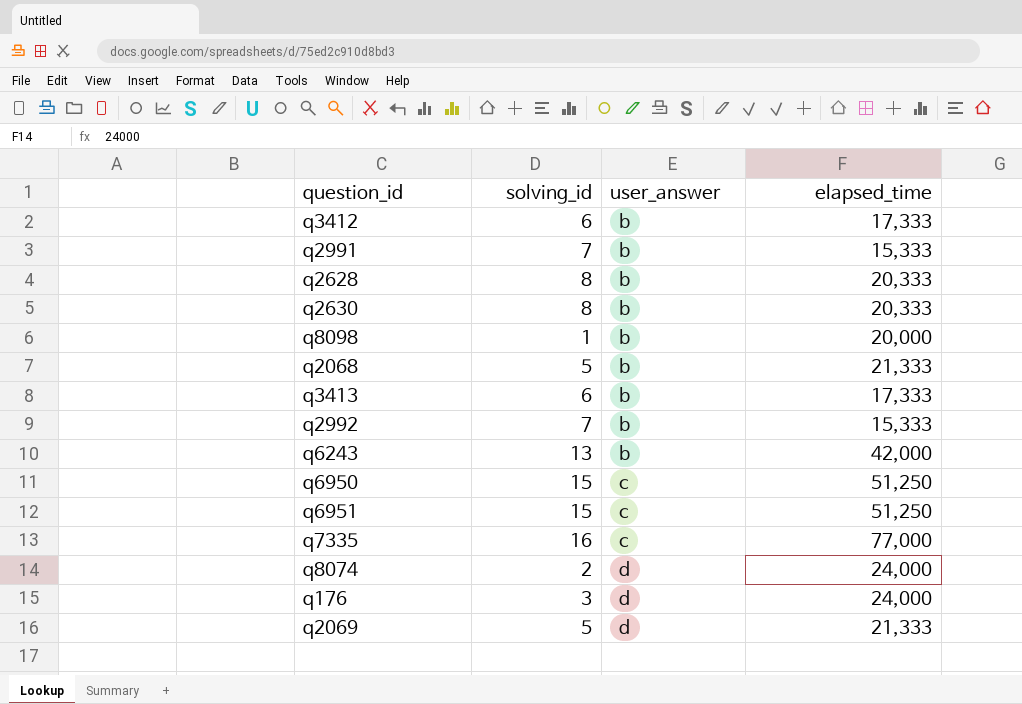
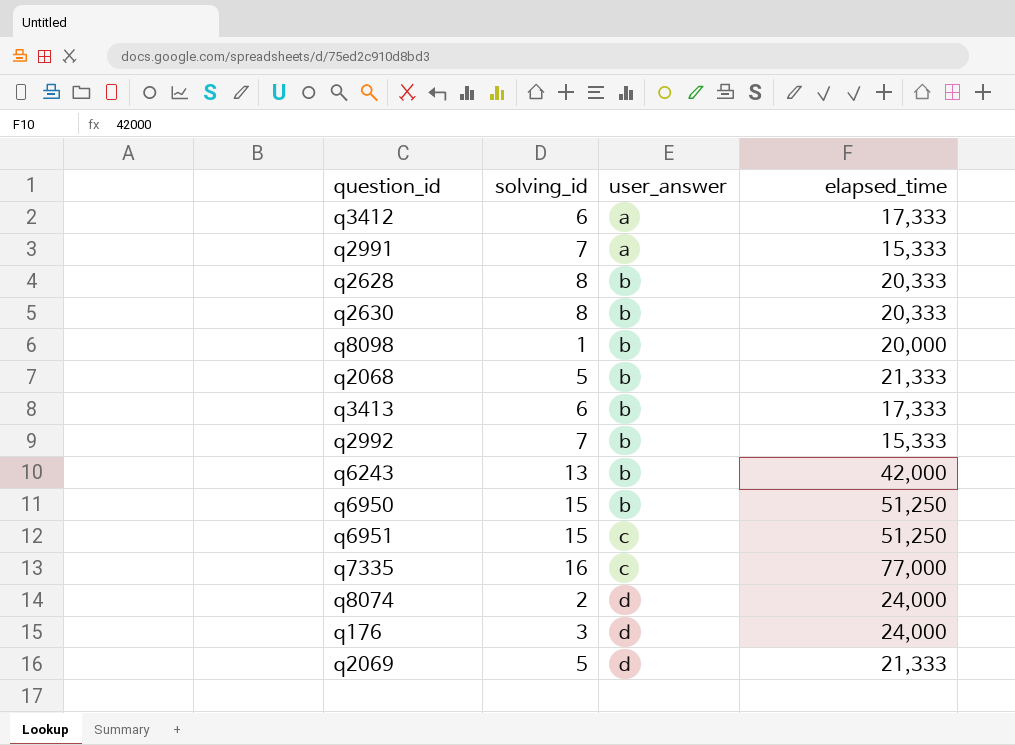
q3412 | user_answer: b -> a
q2991 | user_answer: b -> a
q6950 | user_answer: c -> b

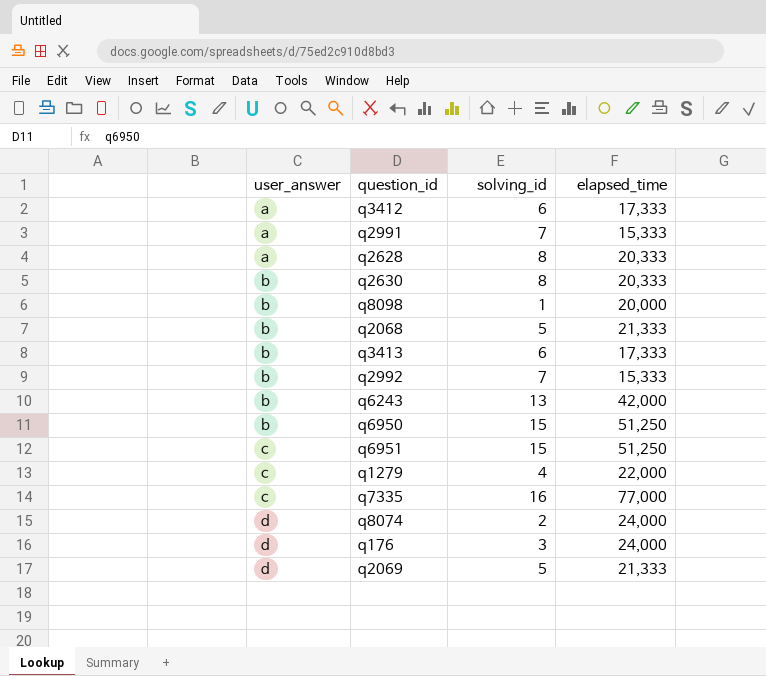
column user_answer | position: 3 -> 1
q2628 | user_answer: b -> a
row q1279: none -> c | 4 | 22,000

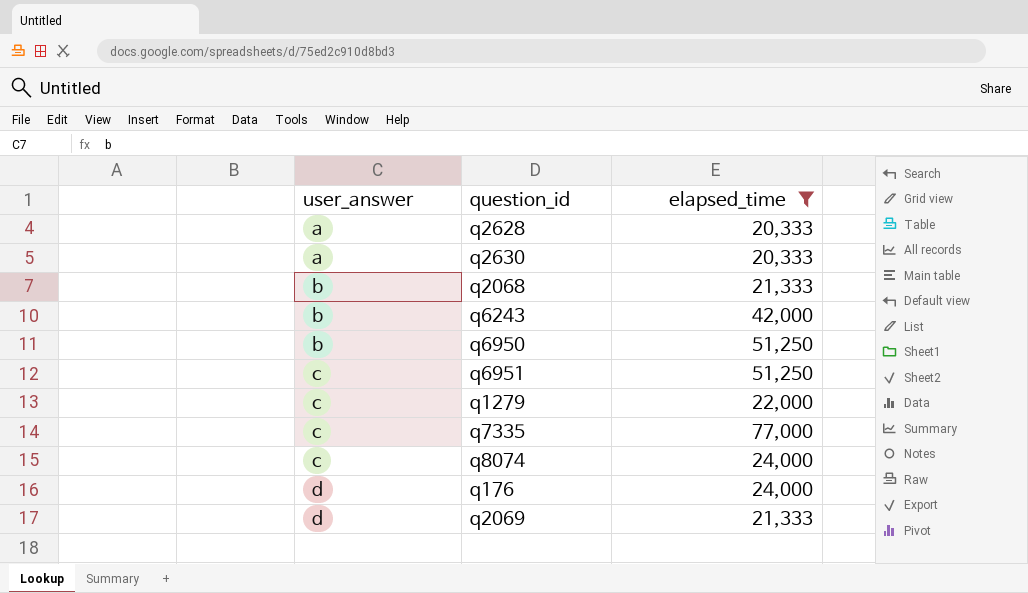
filter: none -> elapsed_time >= 20,333
column solving_id | position: 3 -> none
q2630 | user_answer: b -> a
q8074 | user_answer: d -> c

